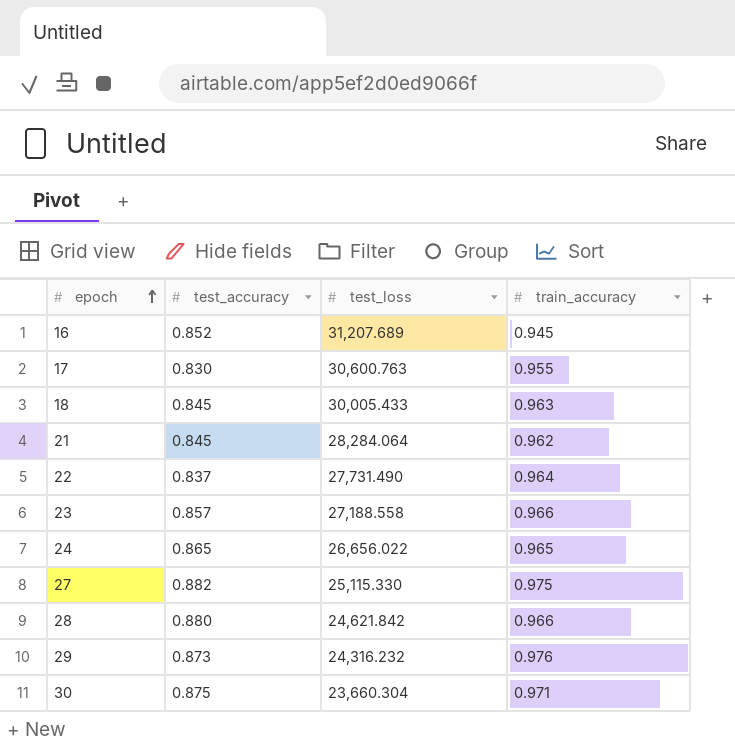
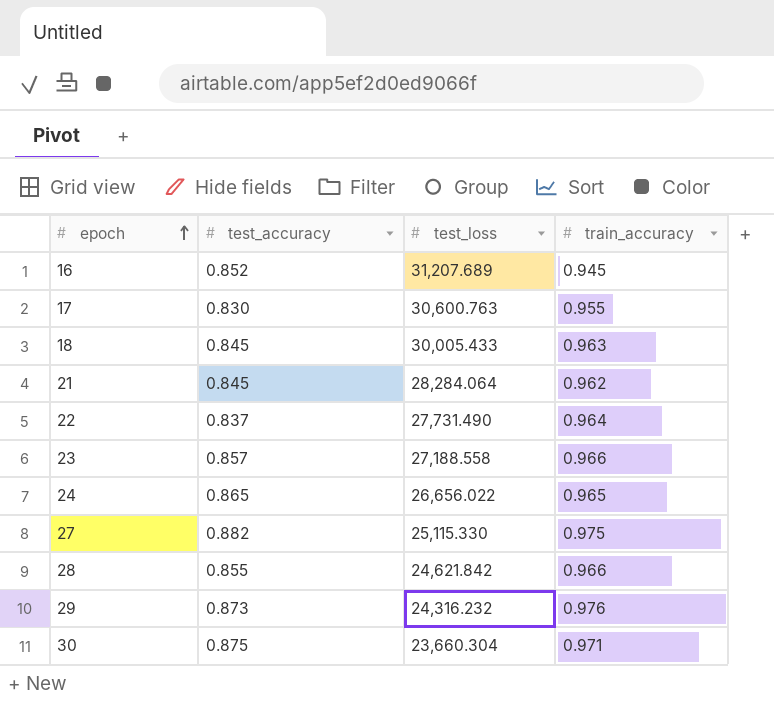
28 | test_accuracy: 0.880 -> 0.855

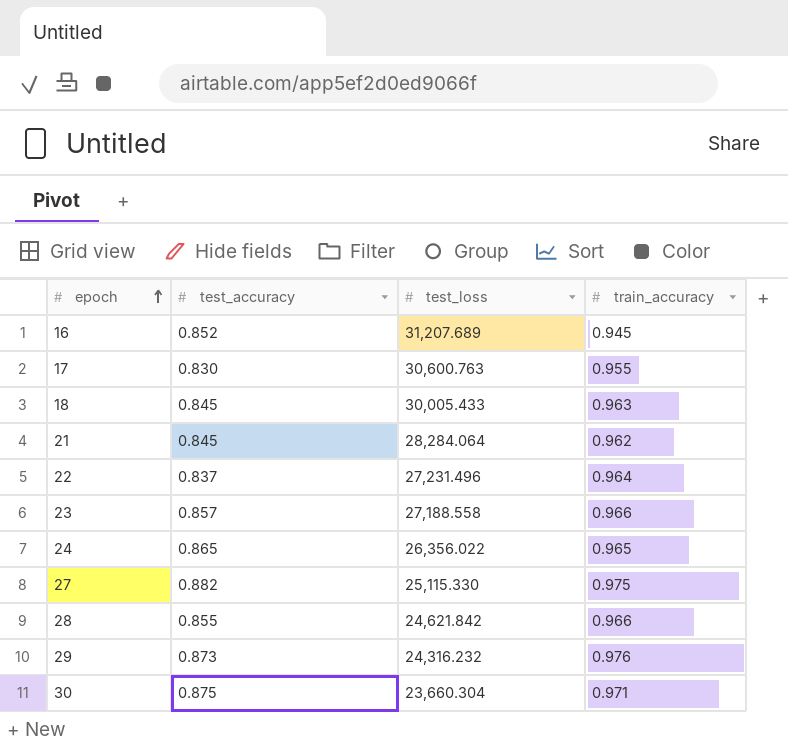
22 | test_loss: 27,731.490 -> 27,231.496
24 | test_loss: 26,656.022 -> 26,356.022

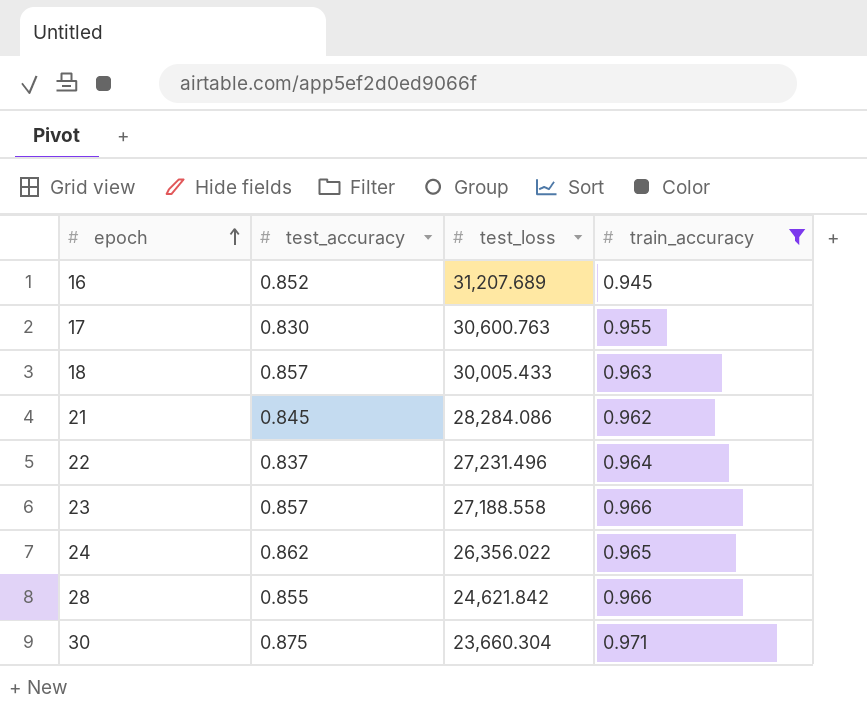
filter: none -> train_accuracy <= 0.971
18 | test_accuracy: 0.845 -> 0.857
21 | test_loss: 28,284.064 -> 28,284.086
24 | test_accuracy: 0.865 -> 0.862

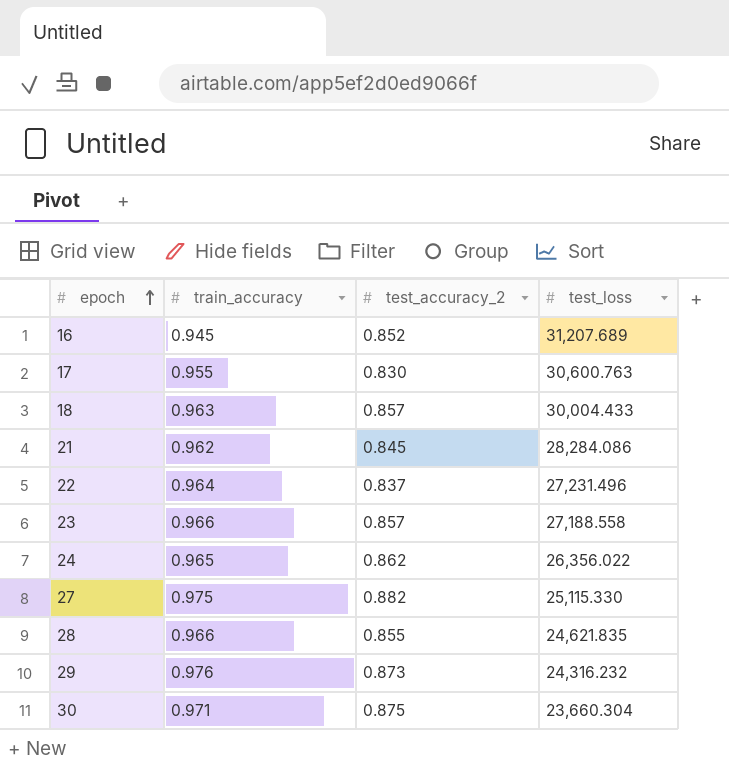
filter: train_accuracy <= 0.971 -> none
column train_accuracy | position: 4 -> 2
column name: test_accuracy -> test_accuracy_2
18 | test_loss: 30,005.433 -> 30,004.433
28 | test_loss: 24,621.842 -> 24,621.835

